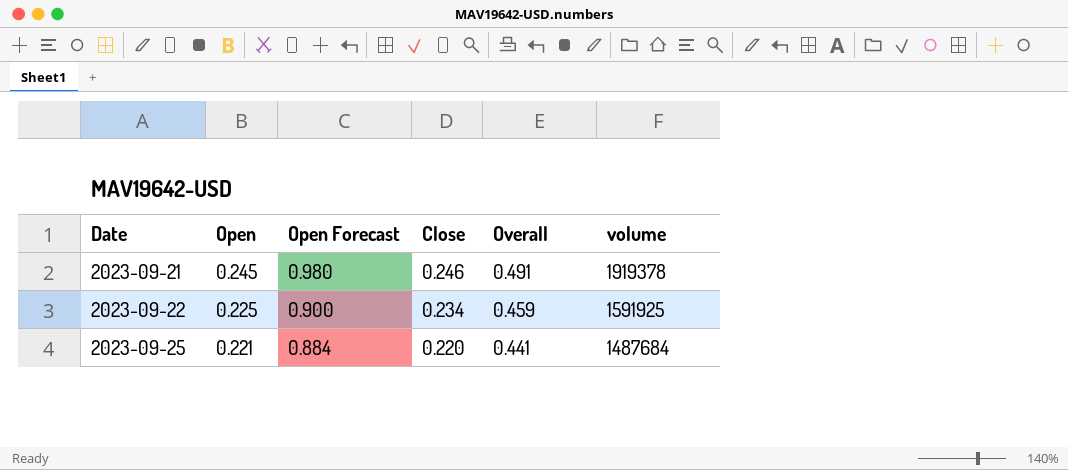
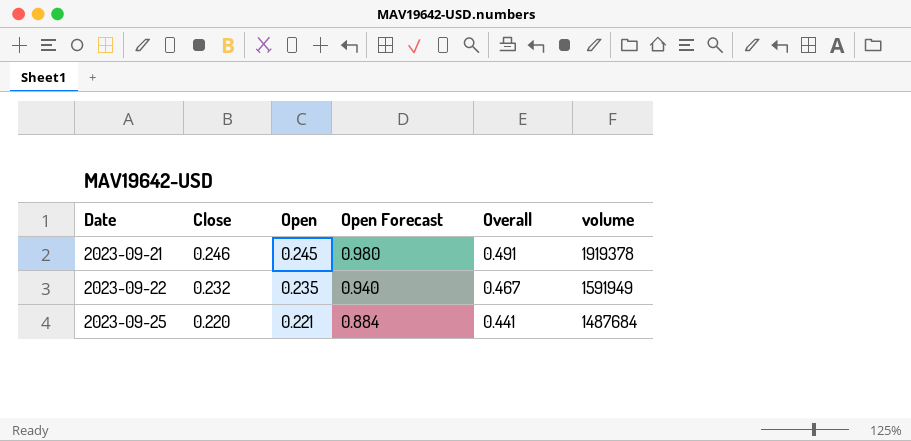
column Close | position: 4 -> 2
2023-09-22 | Close: 0.234 -> 0.232
2023-09-22 | Open: 0.225 -> 0.235
2023-09-22 | Open Forecast: 0.900 -> 0.940
2023-09-22 | Overall: 0.459 -> 0.467
2023-09-22 | volume: 1591925 -> 1591949

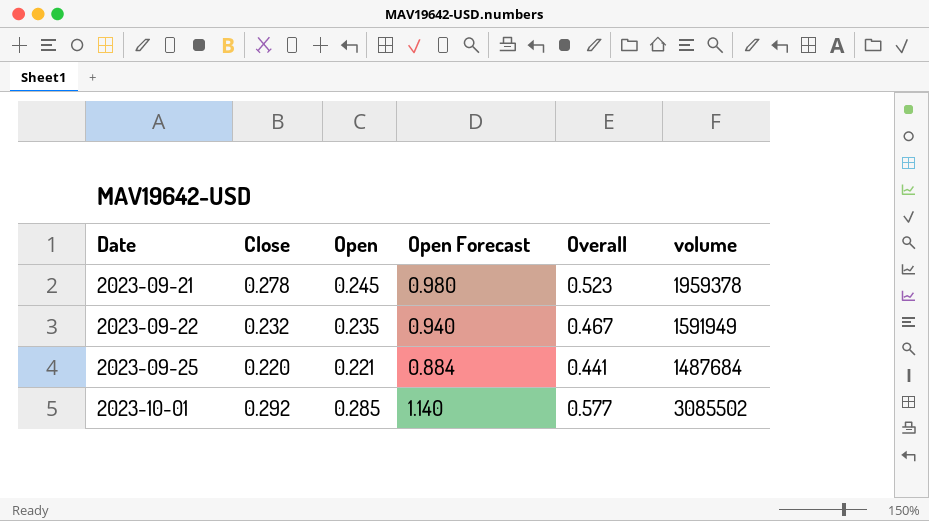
2023-09-21 | Close: 0.246 -> 0.278
2023-09-21 | Overall: 0.491 -> 0.523
2023-09-21 | volume: 1919378 -> 1959378
row 2023-10-01: none -> 0.292 | 0.285 | 1.140 | 0.577 | 3085502

